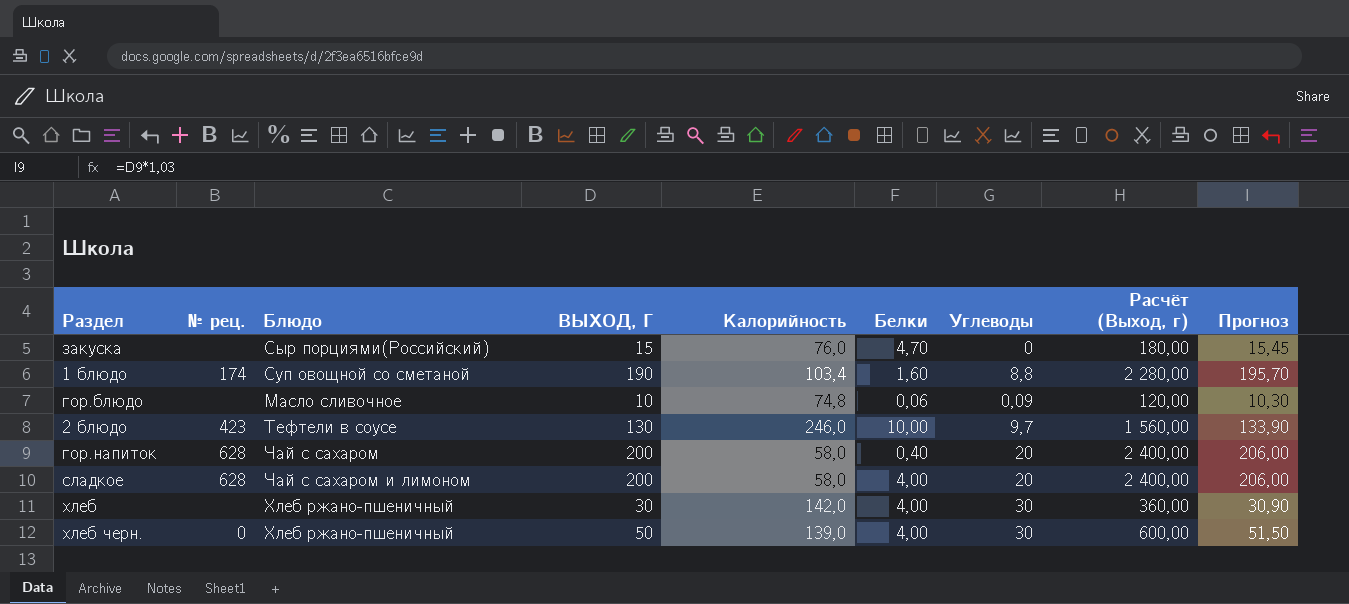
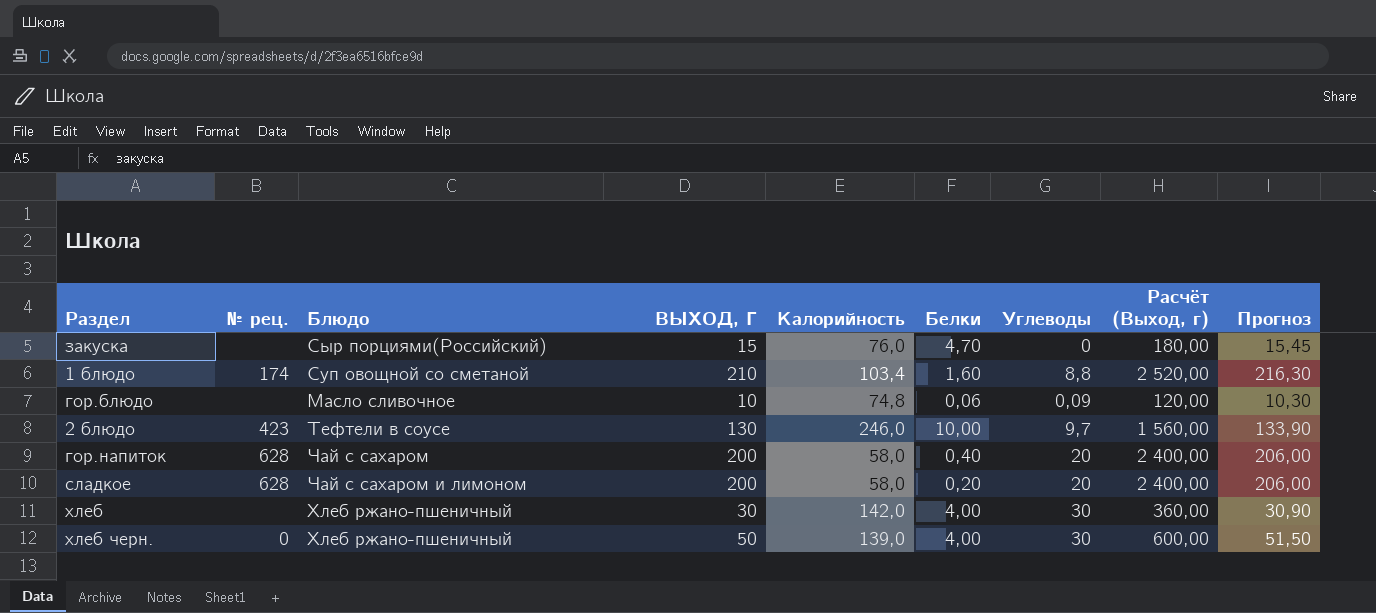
1 блюдо | ВЫХОД, Г: 190 -> 210
1 блюдо | Расчёт (Выход, г): 2 280,00 -> 2 520,00
1 блюдо | Прогноз: 195,70 -> 216,30
сладкое | Белки: 4,00 -> 0,20

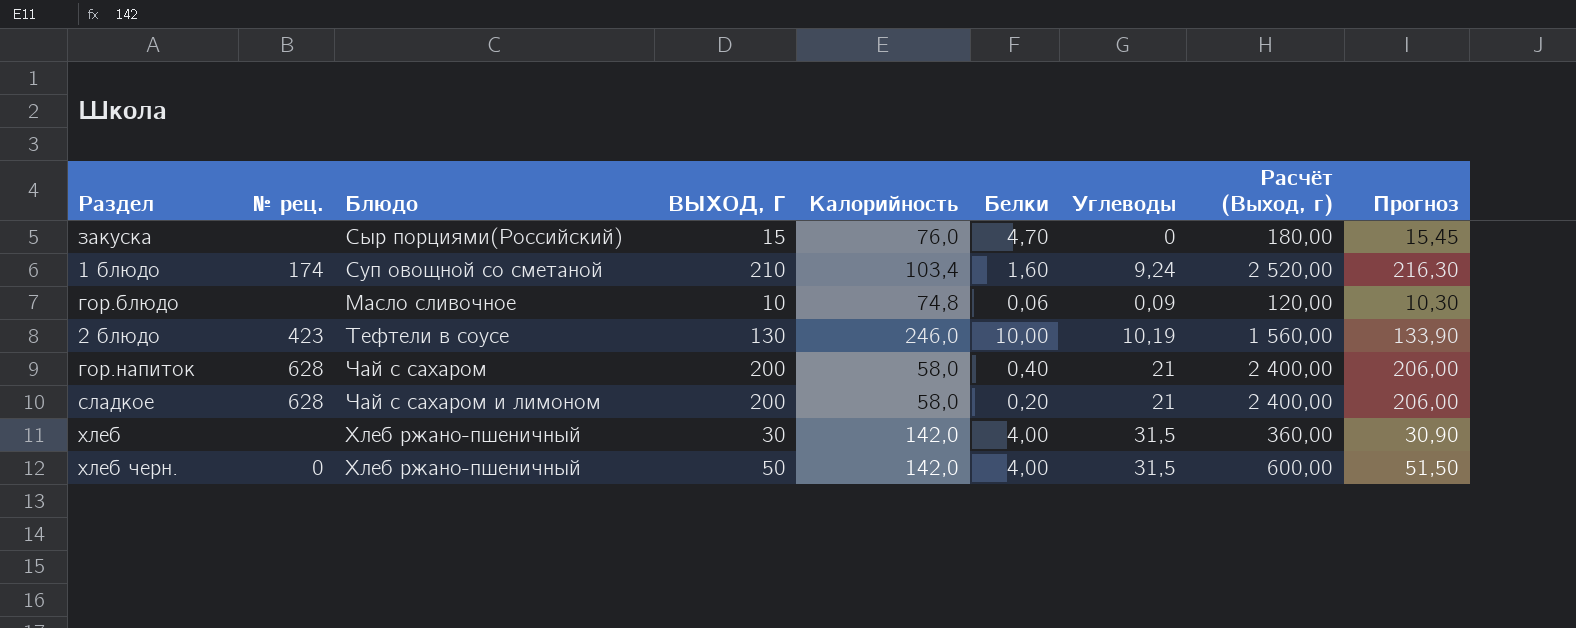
1 блюдо | Углеводы: 8,8 -> 9,24
2 блюдо | Углеводы: 9,7 -> 10,19
гор.напиток | Углеводы: 20 -> 21
сладкое | Углеводы: 20 -> 21
хлеб | Углеводы: 30 -> 31,5
хлеб черн. | Калорийность: 139,0 -> 142,0
хлеб черн. | Углеводы: 30 -> 31,5

